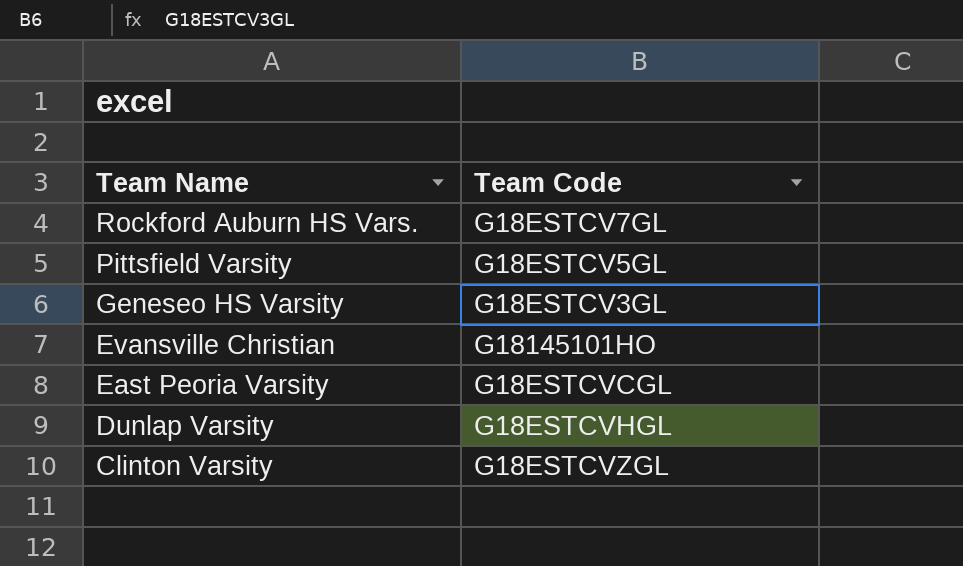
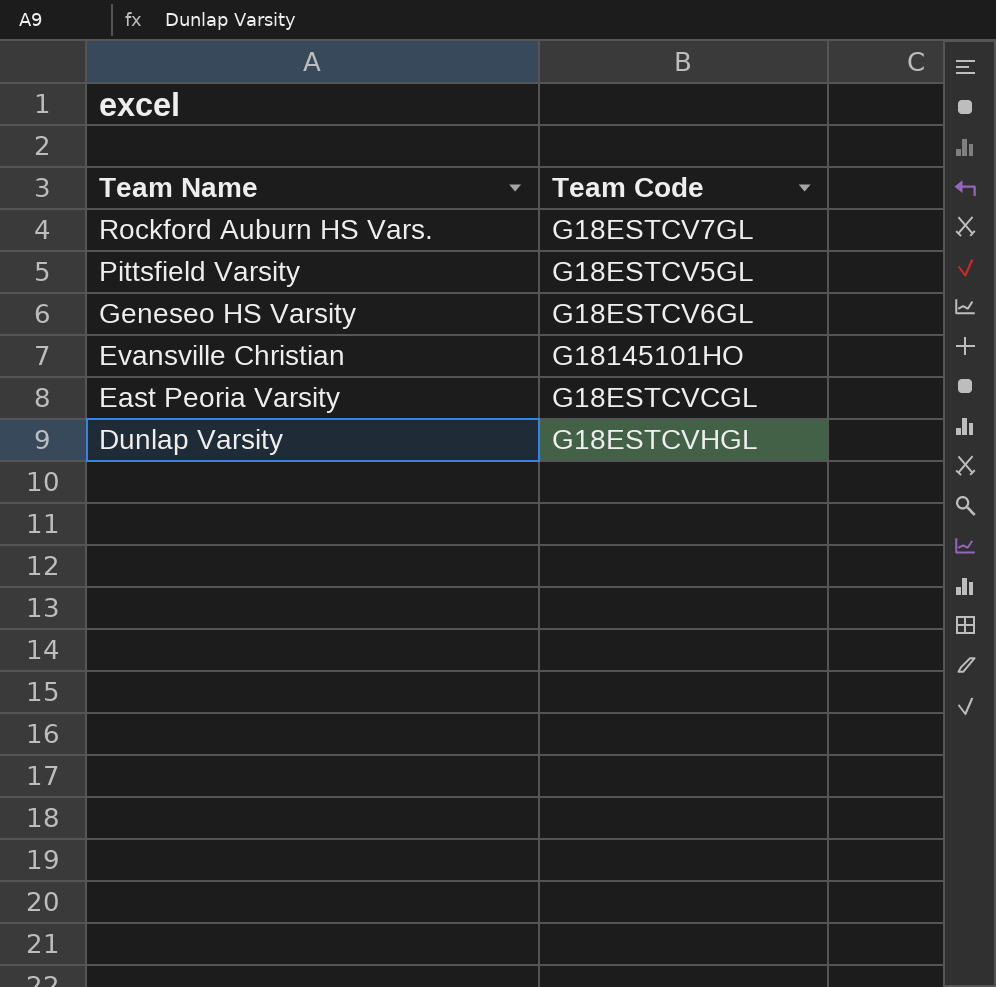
row Clinton Varsity: G18ESTCVZGL -> none
Geneseo HS Varsity | Team Code: G18ESTCV3GL -> G18ESTCV6GL

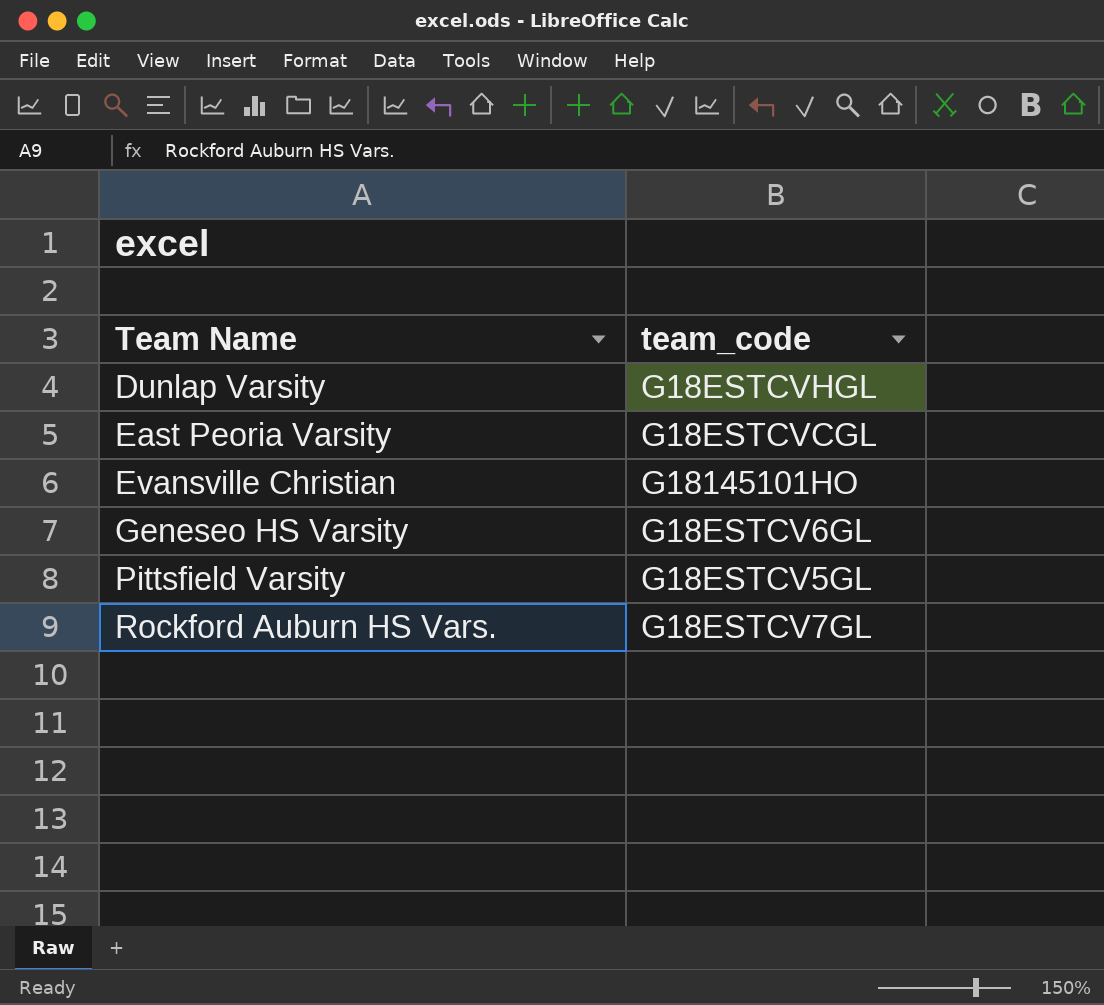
row order: Team Name descending -> Team Name ascending
column name: Team Code -> team_code

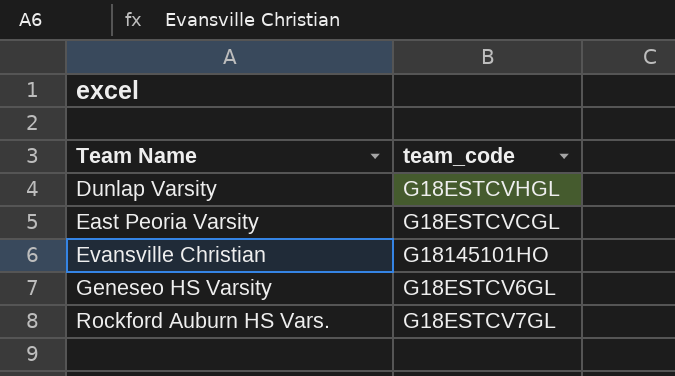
row Pittsfield Varsity: G18ESTCV5GL -> none

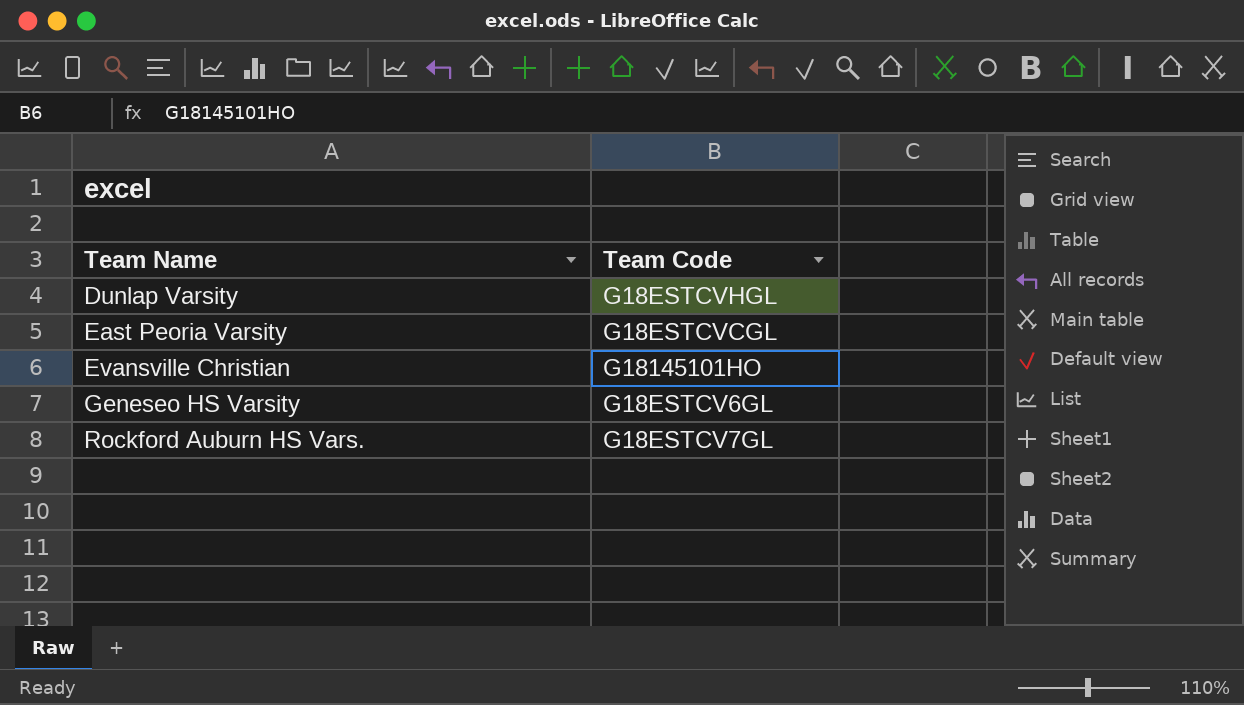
column name: team_code -> Team Code

